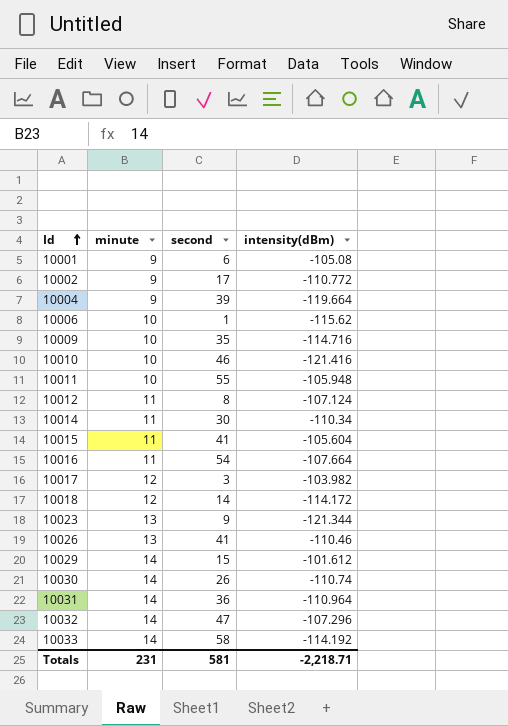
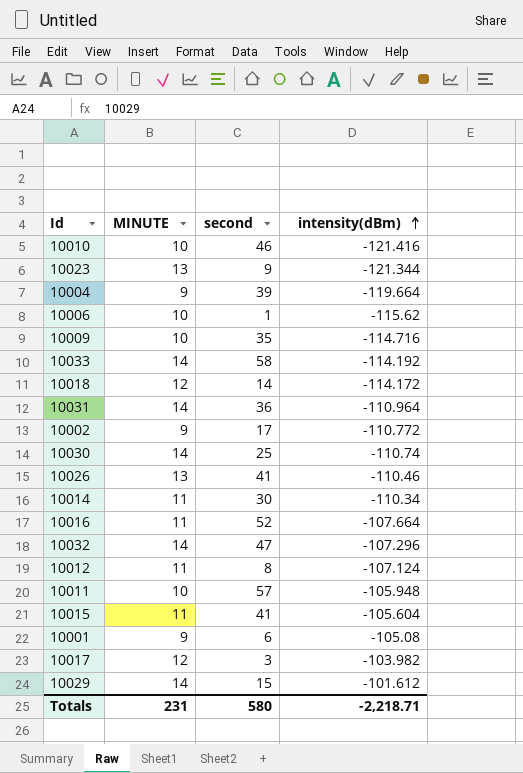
row order: Id ascending -> intensity(dBm) ascending
column name: minute -> MINUTE
10030 | second: 26 -> 25
10016 | second: 54 -> 52
10011 | second: 55 -> 57
Totals | second: 581 -> 580

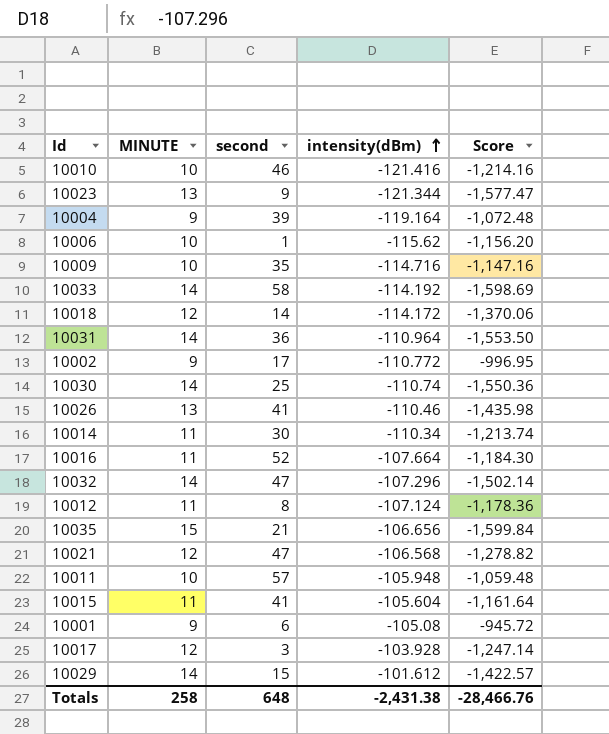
column Score | formula: none -> [MINUTE] * [intensity(dBm)]
10004 | intensity(dBm): -119.664 -> -119.164
row 10035: none -> 15 | 21 | -106.656 | -1,599.84
row 10021: none -> 12 | 47 | -106.568 | -1,278.82
10017 | intensity(dBm): -103.982 -> -103.928
Totals | MINUTE: 231 -> 258
Totals | second: 580 -> 648
Totals | intensity(dBm): -2,218.71 -> -2,431.38

